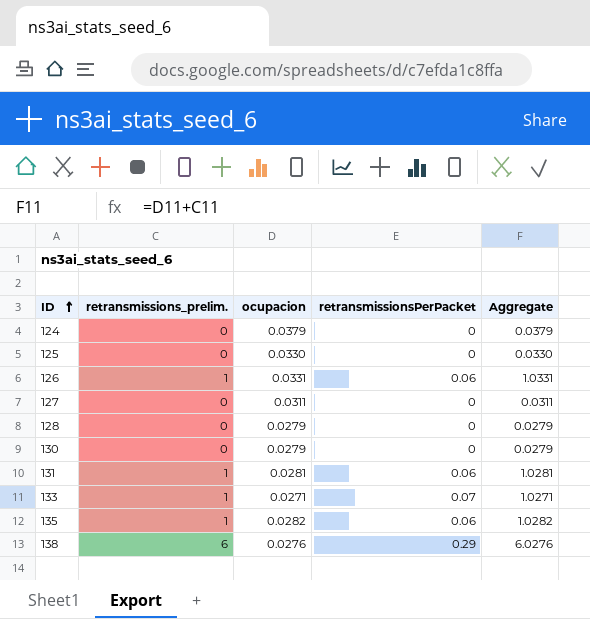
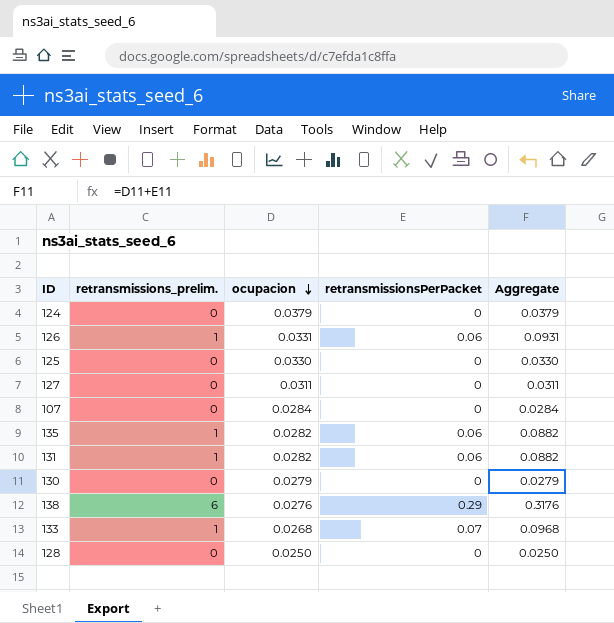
row order: ID ascending -> ocupacion descending
column Aggregate | formula: [retransmissions_prelim.] + [ocupacion] -> [ocupacion] + [retransmissionsPerPacket]
row 107: none -> 0 | 0.0284 | 0 | 0.0284
131 | ocupacion: 0.0281 -> 0.0282
133 | ocupacion: 0.0271 -> 0.0268
128 | ocupacion: 0.0279 -> 0.0250

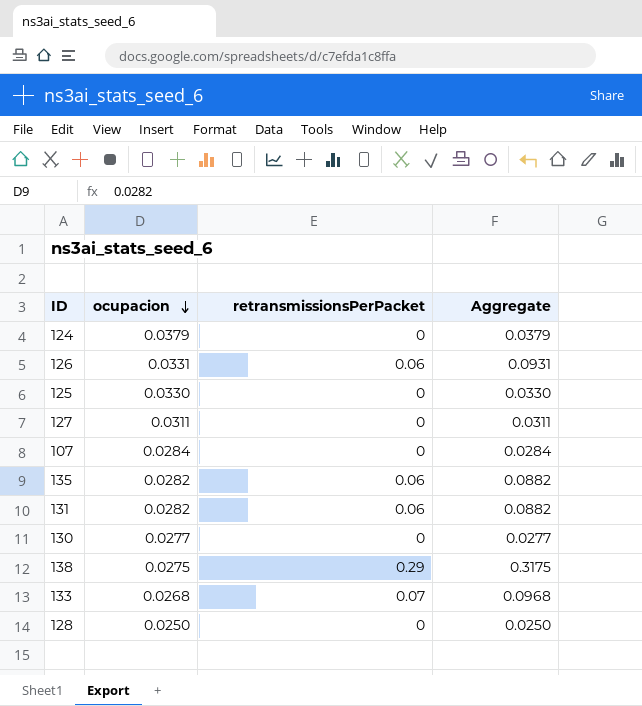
column retransmissions_prelim. | position: 2 -> none
130 | ocupacion: 0.0279 -> 0.0277
130 | Aggregate: 0.0279 -> 0.0277
138 | ocupacion: 0.0276 -> 0.0275
138 | Aggregate: 0.3176 -> 0.3175

